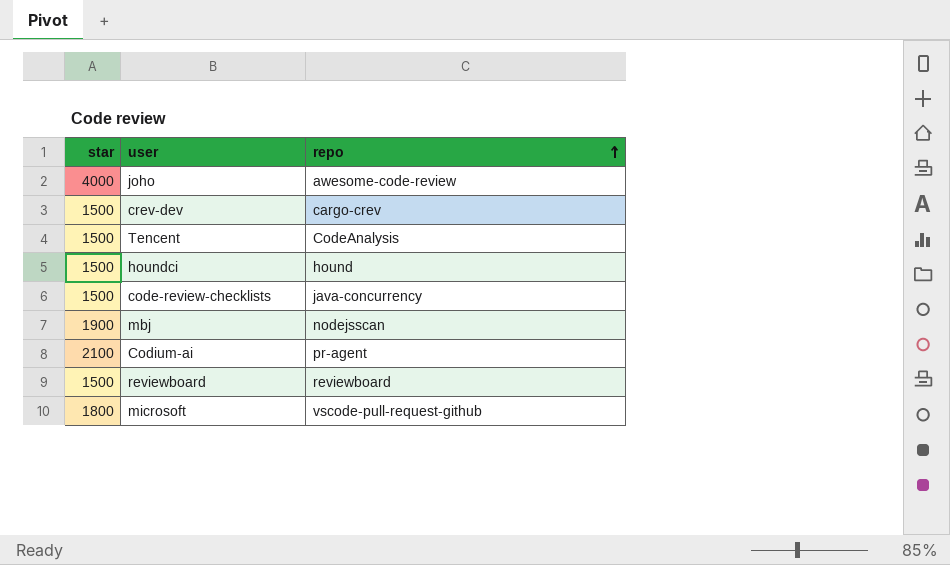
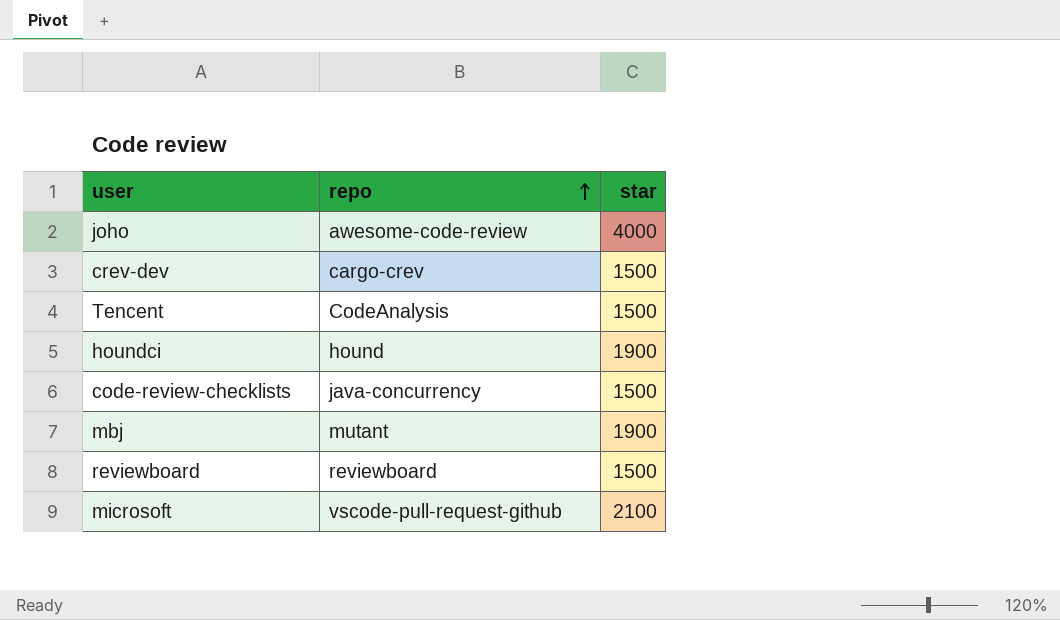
column star | position: 1 -> 3
row Codium-ai: 2100 | pr-agent -> none
houndci | star: 1500 -> 1900
mbj | repo: nodejsscan -> mutant
microsoft | star: 1800 -> 2100

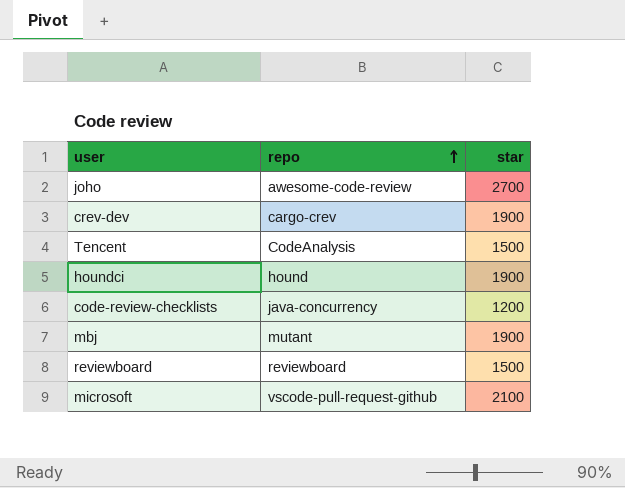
joho | star: 4000 -> 2700
crev-dev | star: 1500 -> 1900
code-review-checklists | star: 1500 -> 1200

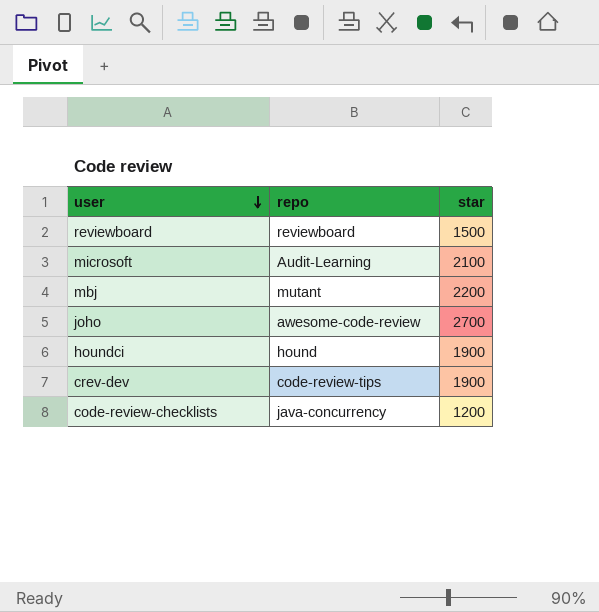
row order: repo ascending -> user descending
row Tencent: CodeAnalysis | 1500 -> none
microsoft | repo: vscode-pull-request-github -> Audit-Learning
mbj | star: 1900 -> 2200
crev-dev | repo: cargo-crev -> code-review-tips

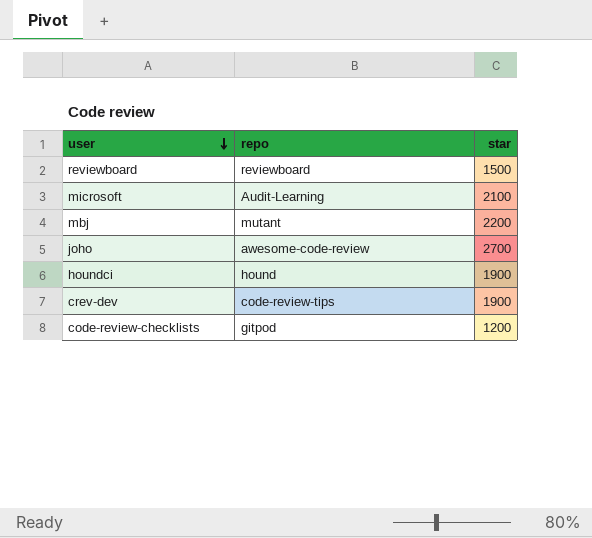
code-review-checklists | repo: java-concurrency -> gitpod

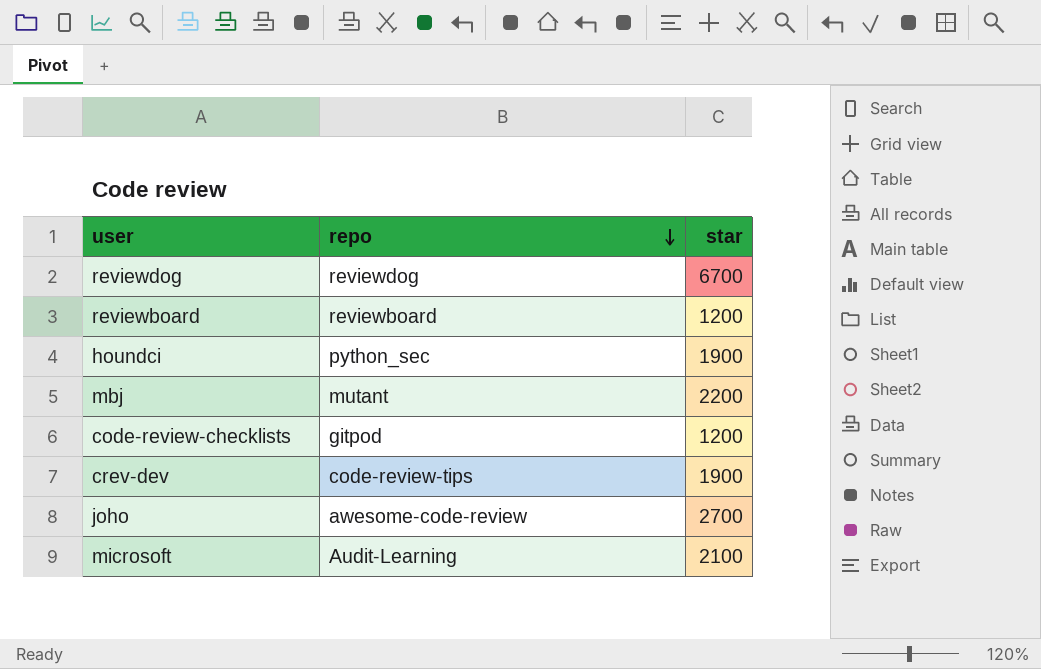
row order: user descending -> repo descending
row reviewdog: none -> reviewdog | 6700
reviewboard | star: 1500 -> 1200
houndci | repo: hound -> python_sec

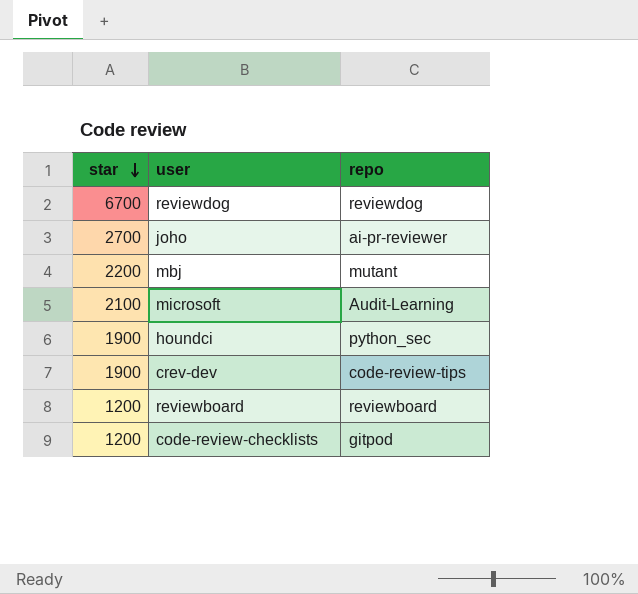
row order: repo descending -> star descending
column star | position: 3 -> 1
joho | repo: awesome-code-review -> ai-pr-reviewer

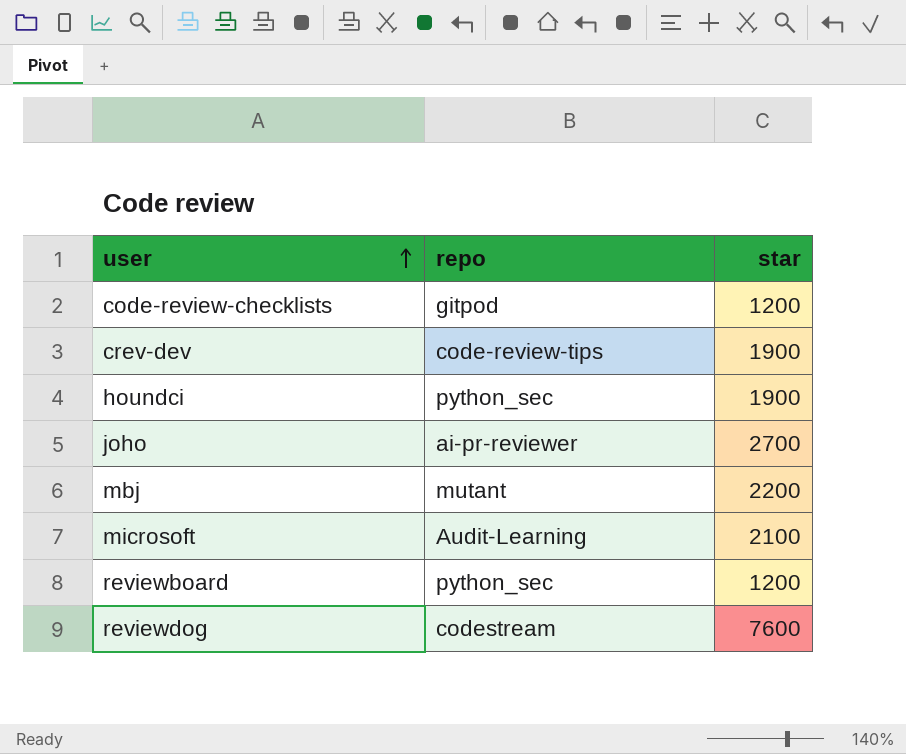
row order: star descending -> user ascending
column star | position: 1 -> 3
reviewboard | repo: reviewboard -> python_sec
reviewdog | repo: reviewdog -> codestream
reviewdog | star: 6700 -> 7600

